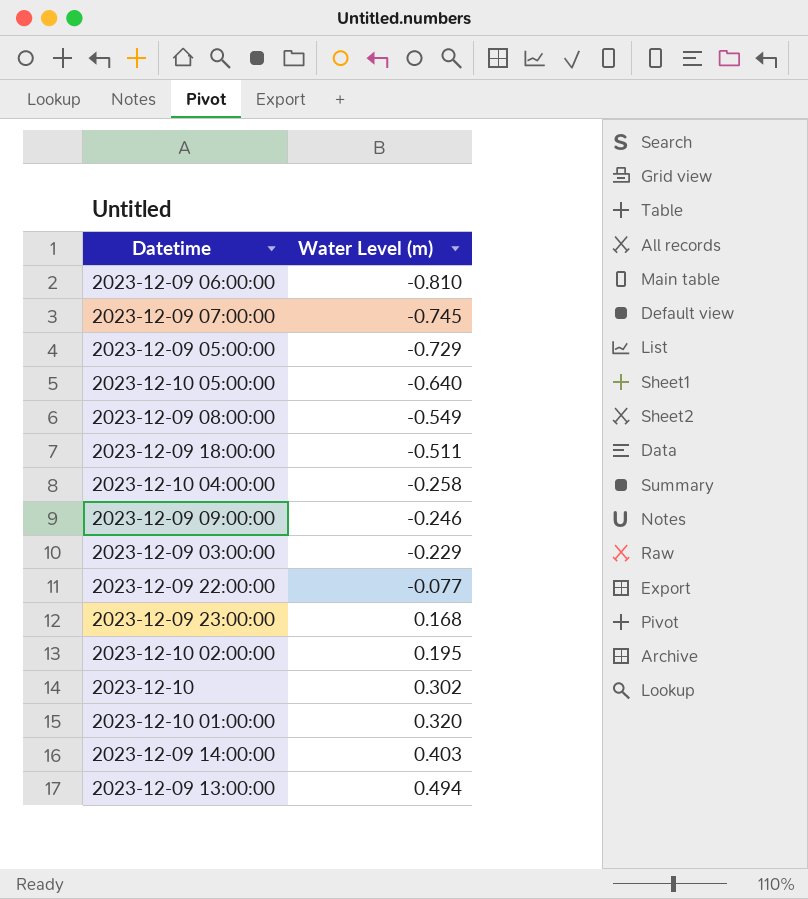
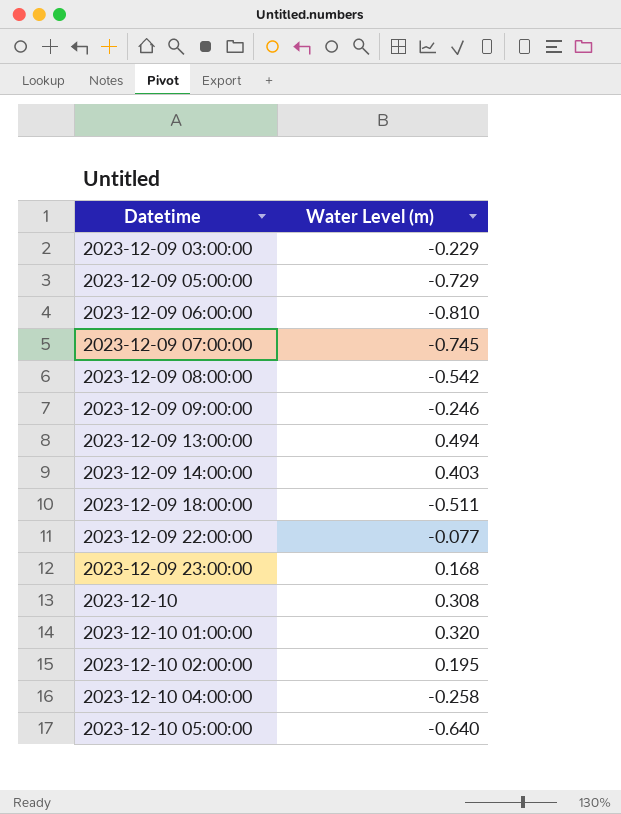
row order: Water Level (m) ascending -> Datetime ascending
2023-12-09 08:00:00 | Water Level (m): -0.549 -> -0.542
2023-12-10 | Water Level (m): 0.302 -> 0.308

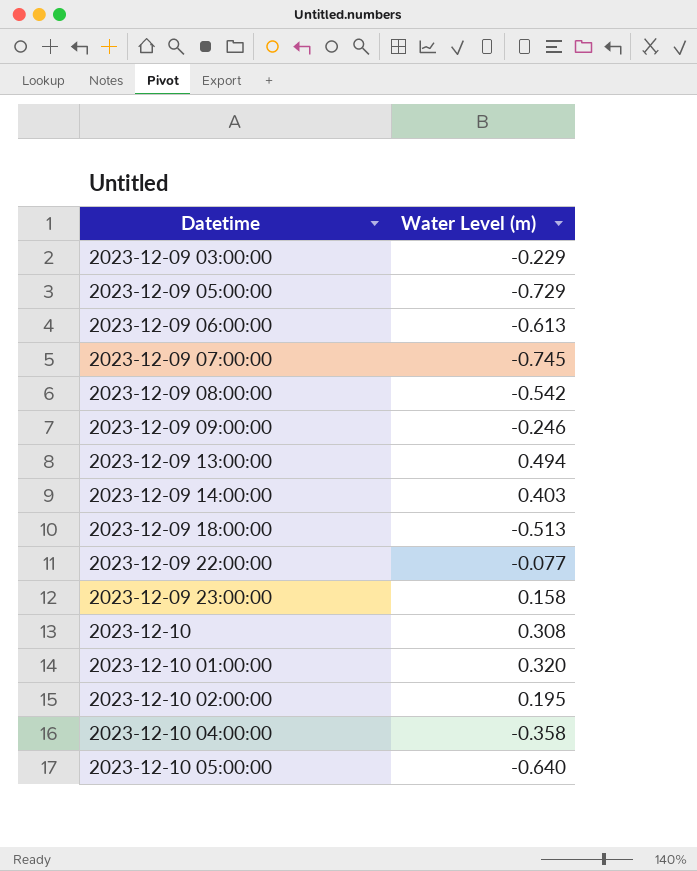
2023-12-09 06:00:00 | Water Level (m): -0.810 -> -0.613
2023-12-09 18:00:00 | Water Level (m): -0.511 -> -0.513
2023-12-09 23:00:00 | Water Level (m): 0.168 -> 0.158
2023-12-10 04:00:00 | Water Level (m): -0.258 -> -0.358

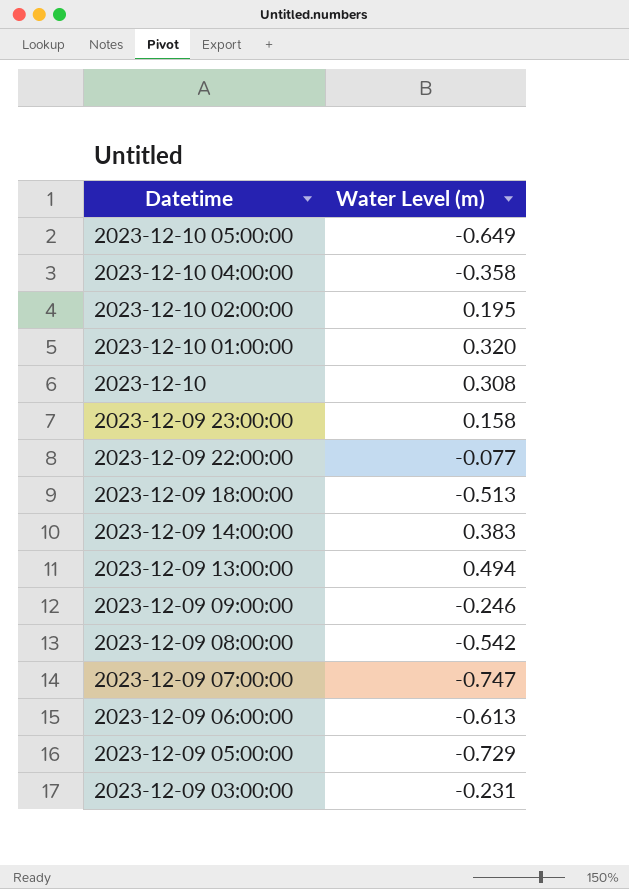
row order: Datetime ascending -> Datetime descending
2023-12-10 05:00:00 | Water Level (m): -0.640 -> -0.649
2023-12-09 14:00:00 | Water Level (m): 0.403 -> 0.383
2023-12-09 07:00:00 | Water Level (m): -0.745 -> -0.747
2023-12-09 03:00:00 | Water Level (m): -0.229 -> -0.231

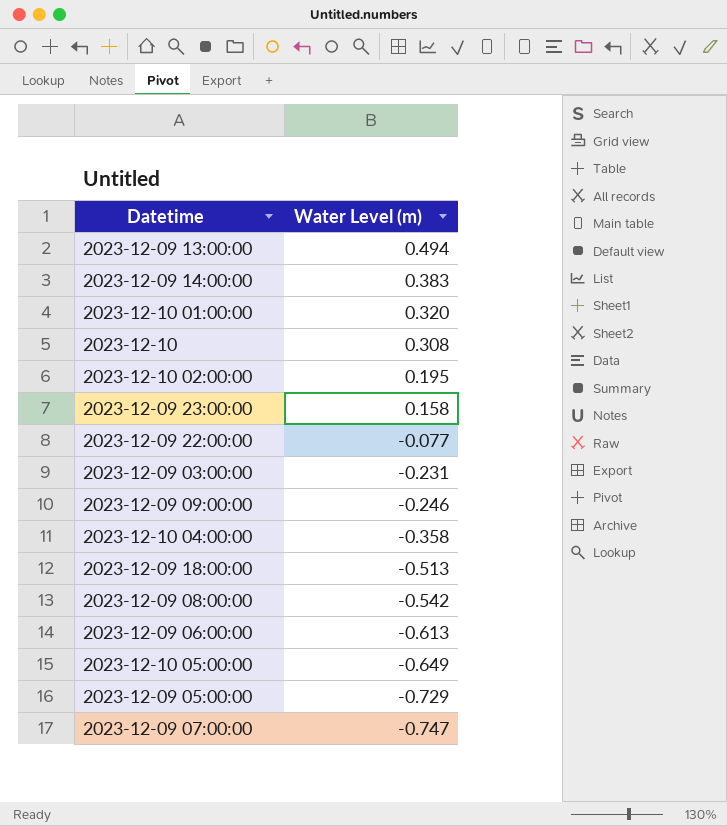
row order: Datetime descending -> Water Level (m) descending

